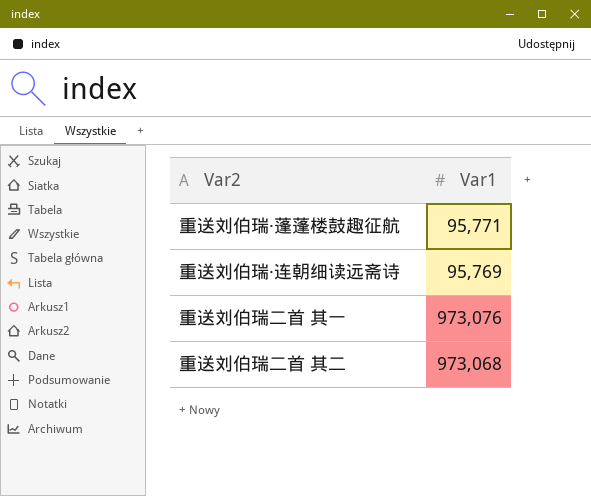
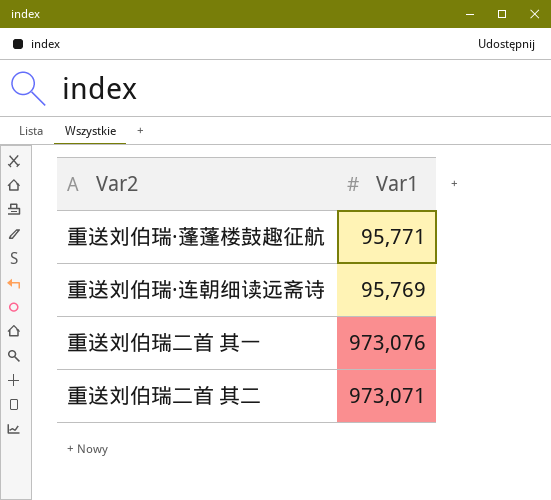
重送刘伯瑞二首 其二 | Var1: 973,068 -> 973,071

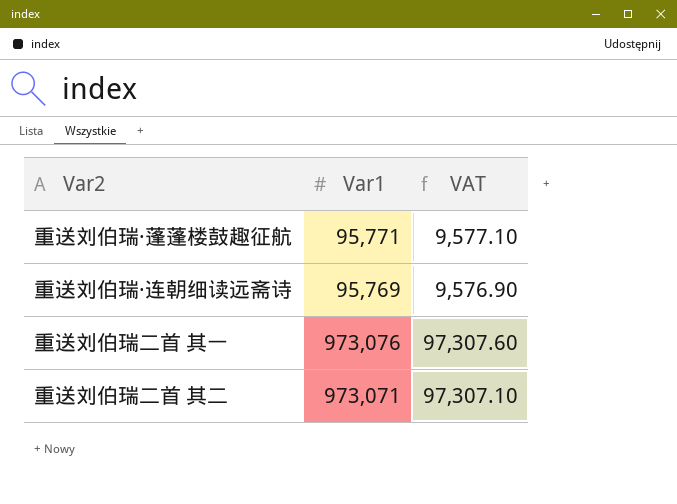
column VAT | formula: none -> [Var1] * 0.1

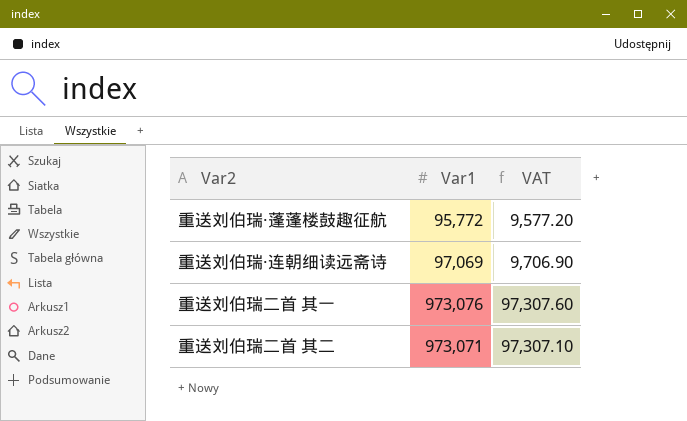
重送刘伯瑞·蓬蓬楼鼓趣征航 | Var1: 95,771 -> 95,772
重送刘伯瑞·蓬蓬楼鼓趣征航 | VAT: 9,577.10 -> 9,577.20
重送刘伯瑞·连朝细读远斋诗 | Var1: 95,769 -> 97,069
重送刘伯瑞·连朝细读远斋诗 | VAT: 9,576.90 -> 9,706.90

